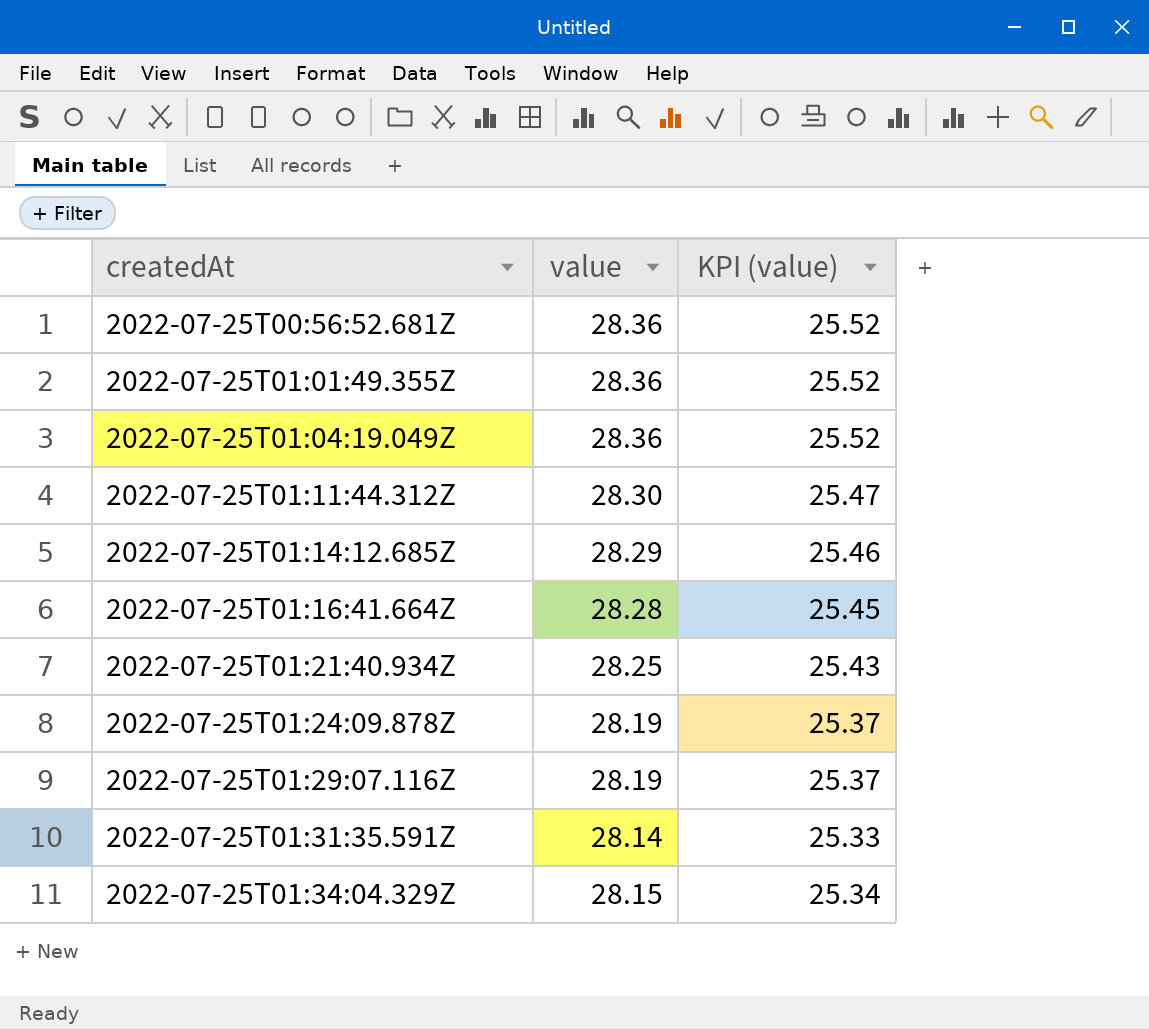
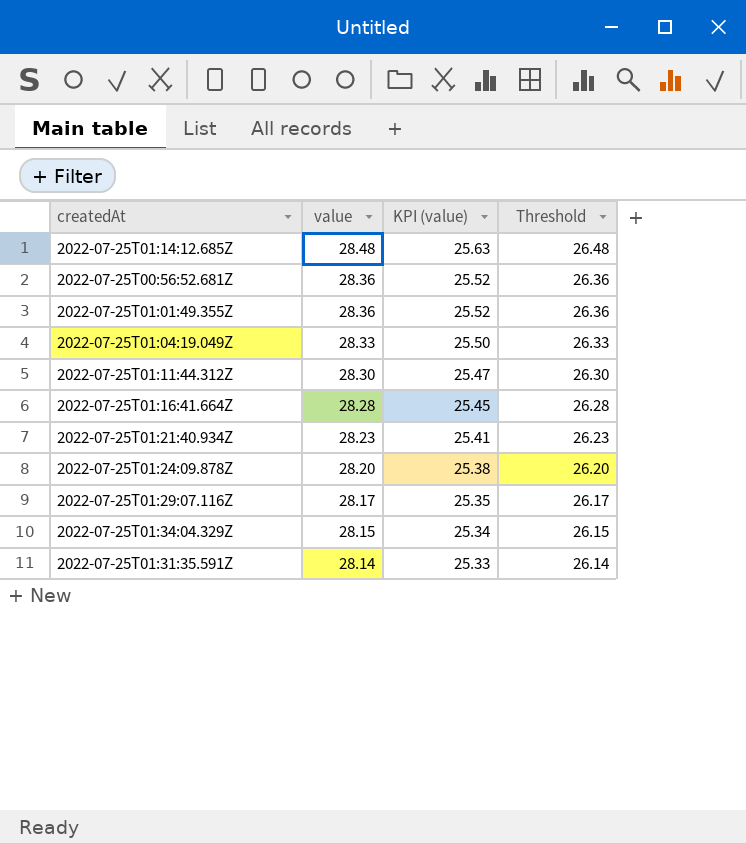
row order: createdAt ascending -> value descending
column Threshold | formula: none -> [value] - 2
2022-07-25T01:14:12.685Z | value: 28.29 -> 28.48
2022-07-25T01:14:12.685Z | KPI (value): 25.46 -> 25.63
2022-07-25T01:04:19.049Z | value: 28.36 -> 28.33
2022-07-25T01:04:19.049Z | KPI (value): 25.52 -> 25.50
2022-07-25T01:21:40.934Z | value: 28.25 -> 28.23
2022-07-25T01:21:40.934Z | KPI (value): 25.43 -> 25.41
2022-07-25T01:24:09.878Z | value: 28.19 -> 28.20
2022-07-25T01:24:09.878Z | KPI (value): 25.37 -> 25.38
2022-07-25T01:29:07.116Z | value: 28.19 -> 28.17
2022-07-25T01:29:07.116Z | KPI (value): 25.37 -> 25.35

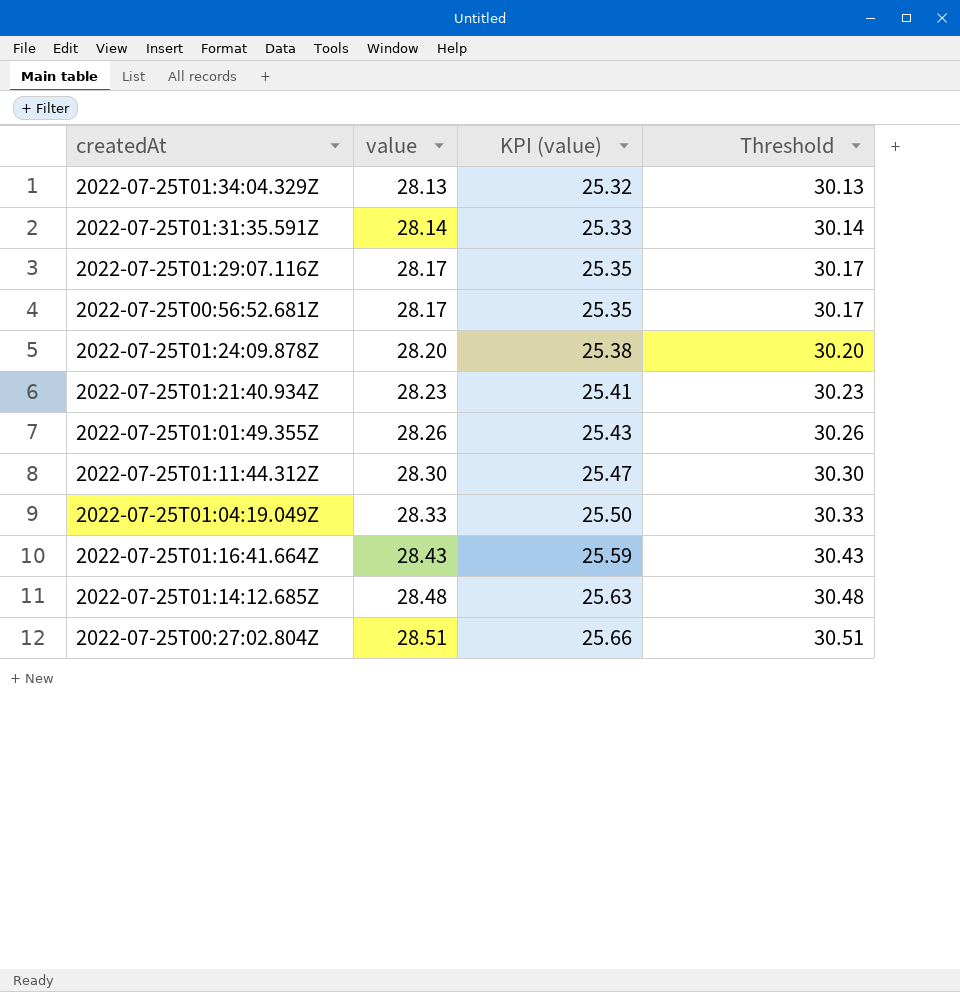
row order: value descending -> value ascending
column Threshold | formula: [value] - 2 -> [value] + 2
2022-07-25T01:34:04.329Z | value: 28.15 -> 28.13
2022-07-25T01:34:04.329Z | KPI (value): 25.34 -> 25.32
2022-07-25T00:56:52.681Z | value: 28.36 -> 28.17
2022-07-25T00:56:52.681Z | KPI (value): 25.52 -> 25.35
2022-07-25T01:01:49.355Z | value: 28.36 -> 28.26
2022-07-25T01:01:49.355Z | KPI (value): 25.52 -> 25.43
2022-07-25T01:16:41.664Z | value: 28.28 -> 28.43
2022-07-25T01:16:41.664Z | KPI (value): 25.45 -> 25.59
row 2022-07-25T00:27:02.804Z: none -> 28.51 | 25.66 | 30.51

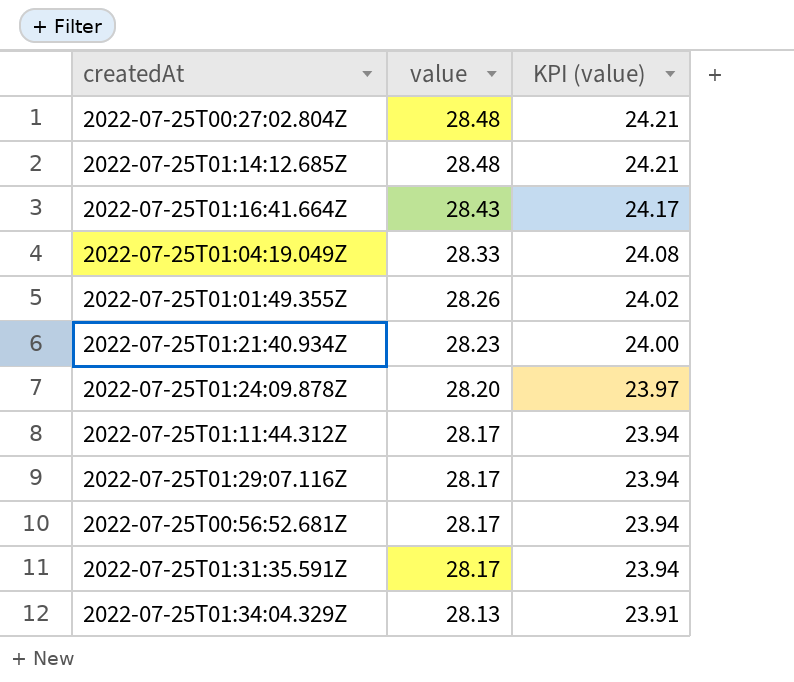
row order: value ascending -> value descending
column Threshold | formula: [value] + 2 -> none
column KPI (value) | formula: [value] * 0.9 -> [value] * 0.85
2022-07-25T00:27:02.804Z | value: 28.51 -> 28.48
2022-07-25T01:11:44.312Z | value: 28.30 -> 28.17
2022-07-25T01:31:35.591Z | value: 28.14 -> 28.17

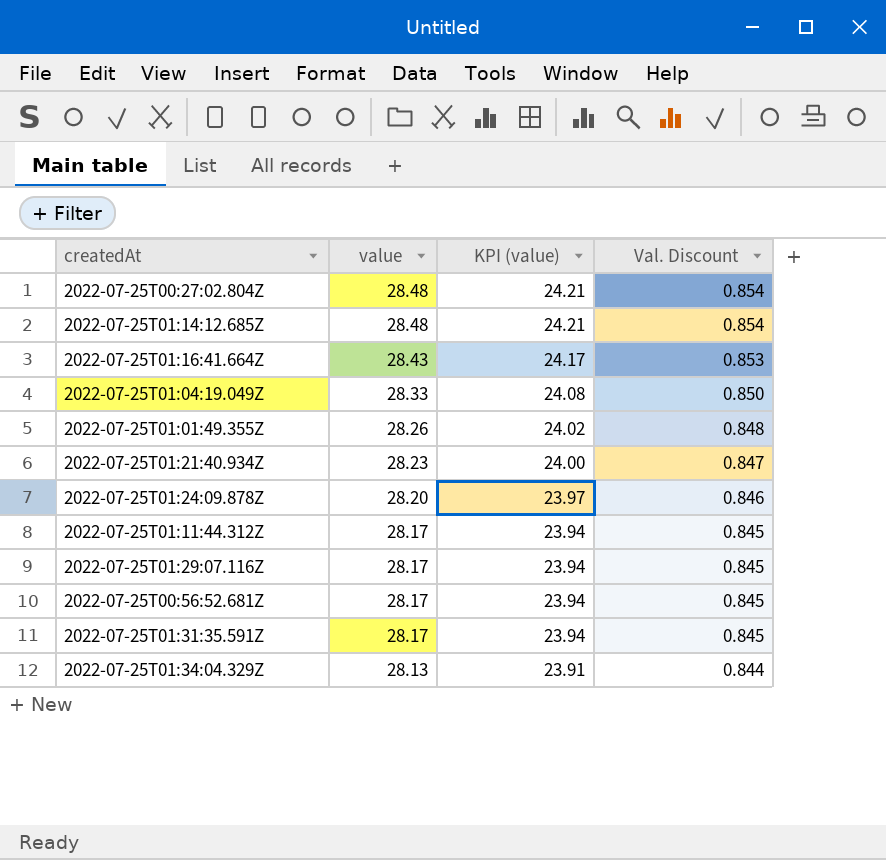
column Val. Discount | formula: none -> [value] * 0.03

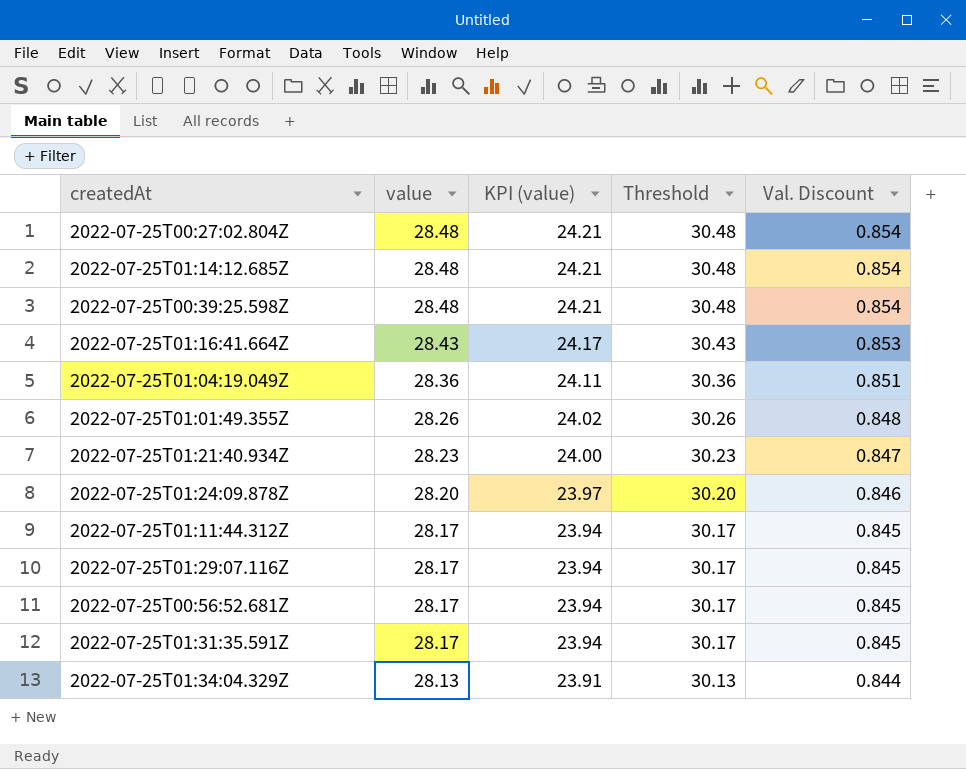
column Threshold | formula: none -> [value] + 2
row 2022-07-25T00:39:25.598Z: none -> 28.48 | 24.21 | 30.48 | 0.854
2022-07-25T01:04:19.049Z | value: 28.33 -> 28.36
2022-07-25T01:04:19.049Z | KPI (value): 24.08 -> 24.11
2022-07-25T01:04:19.049Z | Val. Discount: 0.850 -> 0.851

